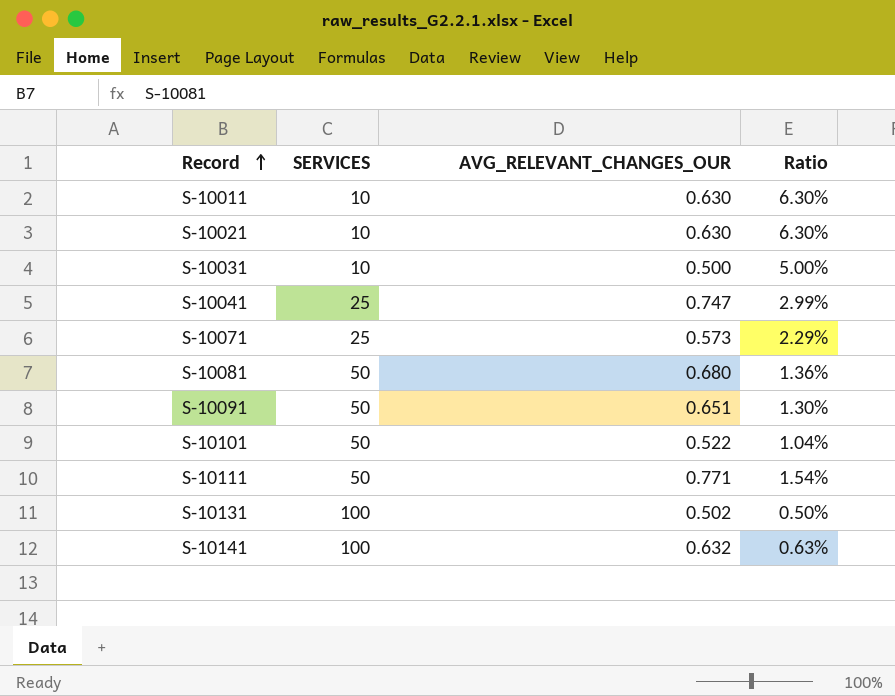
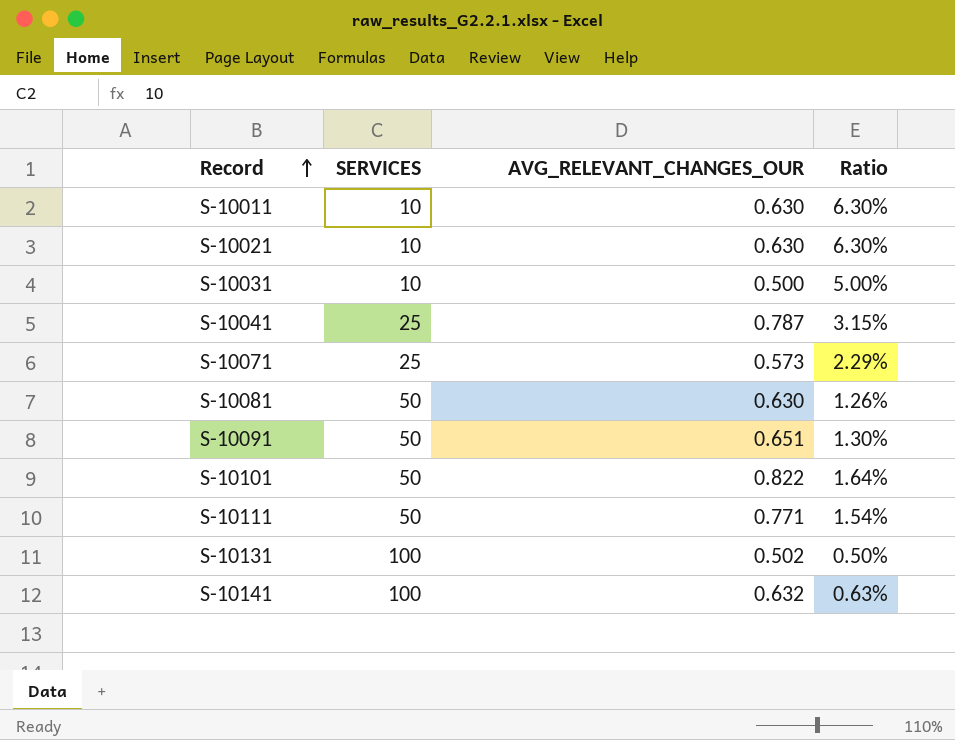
S-10041 | AVG_RELEVANT_CHANGES_OUR: 0.747 -> 0.787
S-10041 | Ratio: 2.99% -> 3.15%
S-10081 | AVG_RELEVANT_CHANGES_OUR: 0.680 -> 0.630
S-10081 | Ratio: 1.36% -> 1.26%
S-10101 | AVG_RELEVANT_CHANGES_OUR: 0.522 -> 0.822
S-10101 | Ratio: 1.04% -> 1.64%

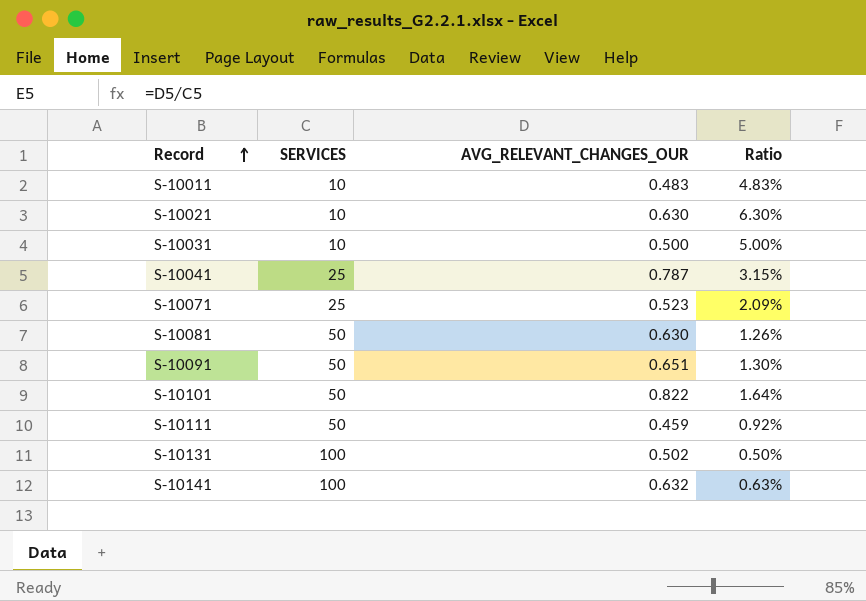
S-10011 | AVG_RELEVANT_CHANGES_OUR: 0.630 -> 0.483
S-10011 | Ratio: 6.30% -> 4.83%
S-10071 | AVG_RELEVANT_CHANGES_OUR: 0.573 -> 0.523
S-10071 | Ratio: 2.29% -> 2.09%
S-10111 | AVG_RELEVANT_CHANGES_OUR: 0.771 -> 0.459
S-10111 | Ratio: 1.54% -> 0.92%

